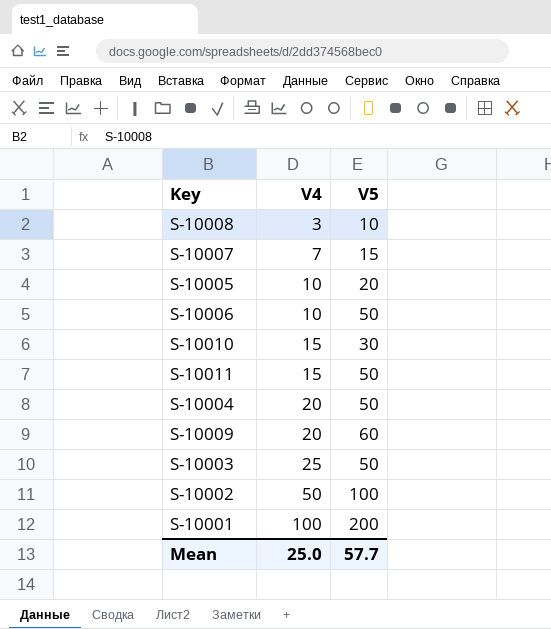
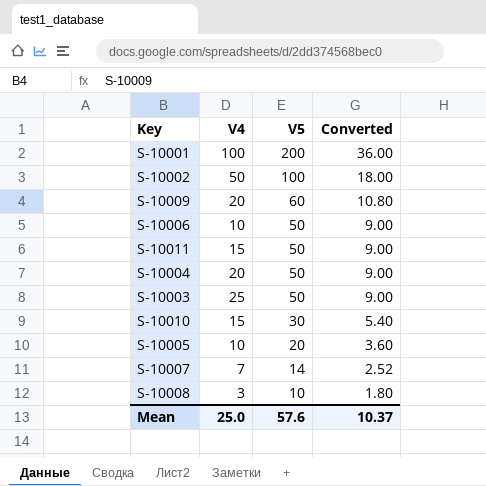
row order: V4 ascending -> V5 descending
column Converted | formula: none -> [V5] * 0.18
S-10007 | V5: 15 -> 14
Mean | V5: 57.7 -> 57.6

